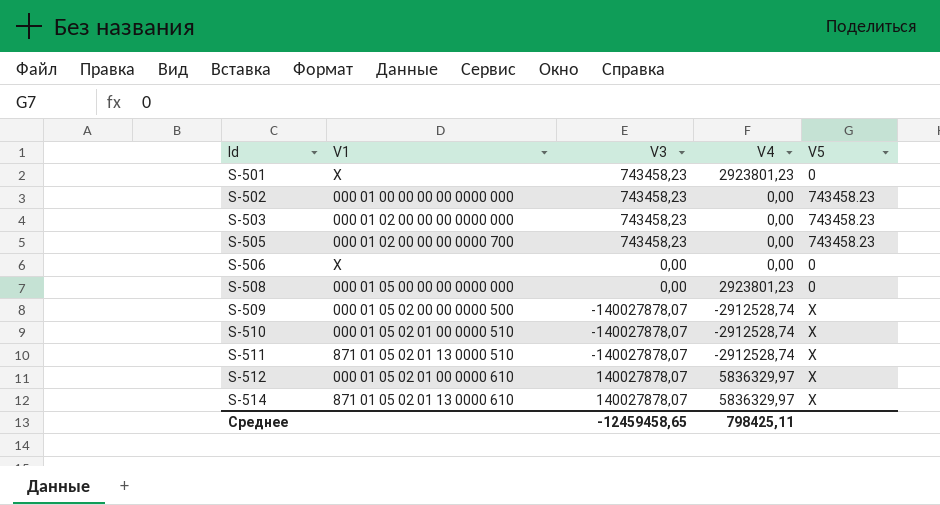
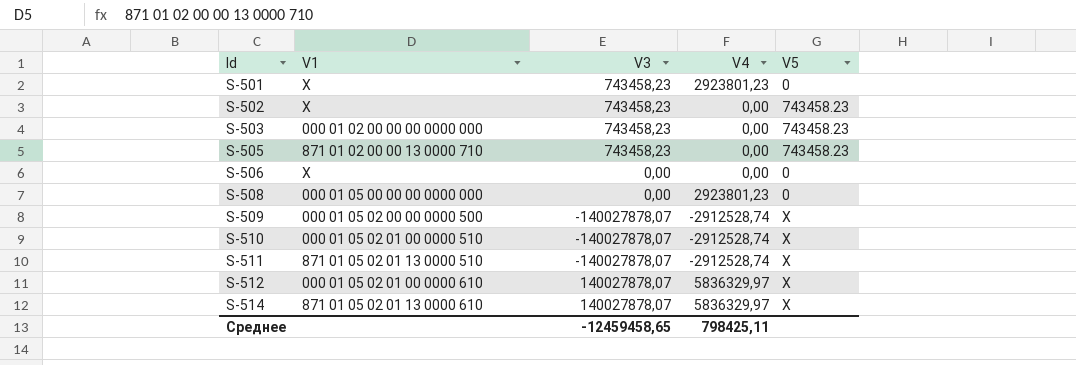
S-502 | V1: 000 01 00 00 00 00 0000 000 -> Х
S-505 | V1: 000 01 02 00 00 00 0000 700 -> 871 01 02 00 00 13 0000 710

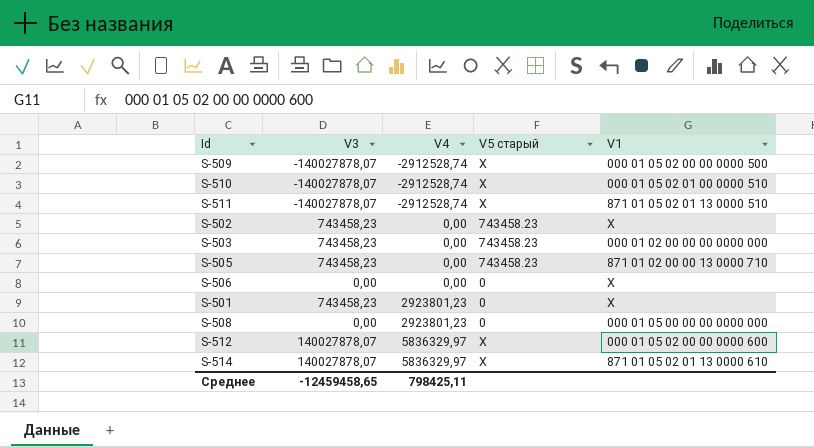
row order: Id ascending -> V4 ascending
column name: V5 -> V5 старый
column V1 | position: 2 -> 5
S-512 | V1: 000 01 05 02 01 00 0000 610 -> 000 01 05 02 00 00 0000 600

